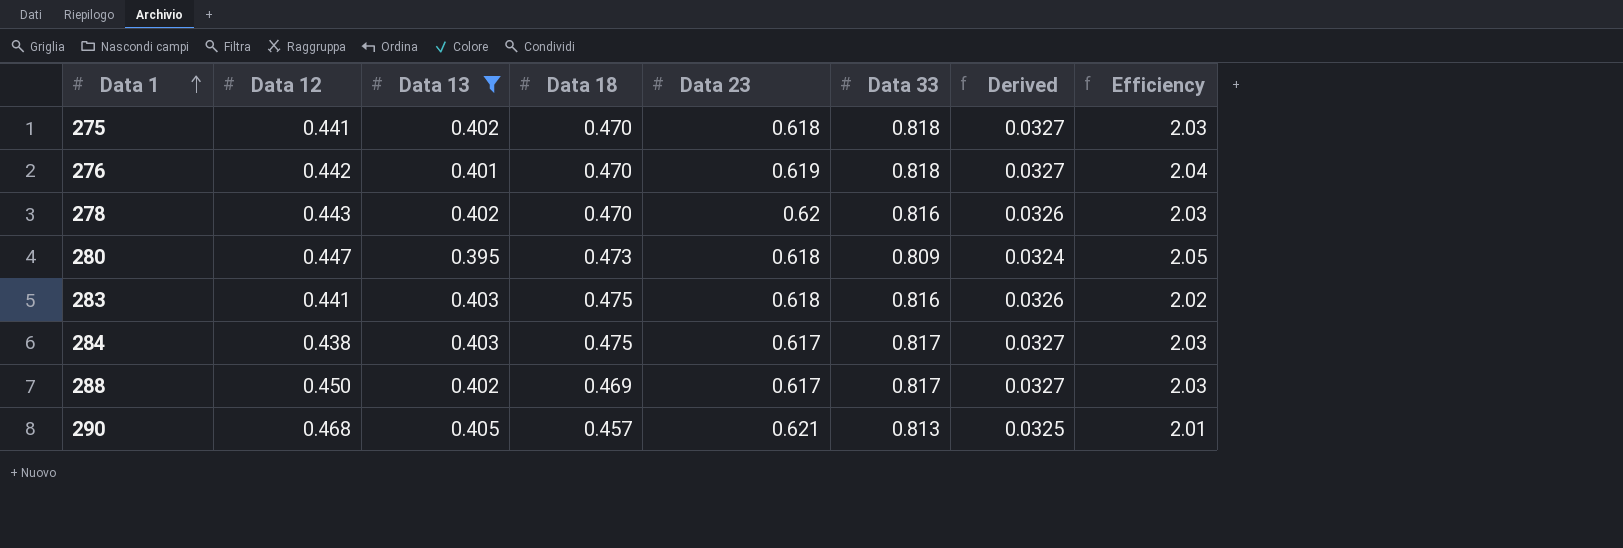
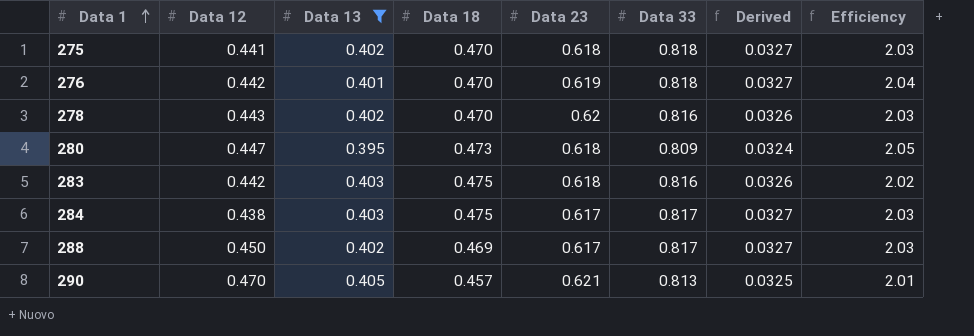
283 | Data 12: 0.441 -> 0.442
290 | Data 12: 0.468 -> 0.470

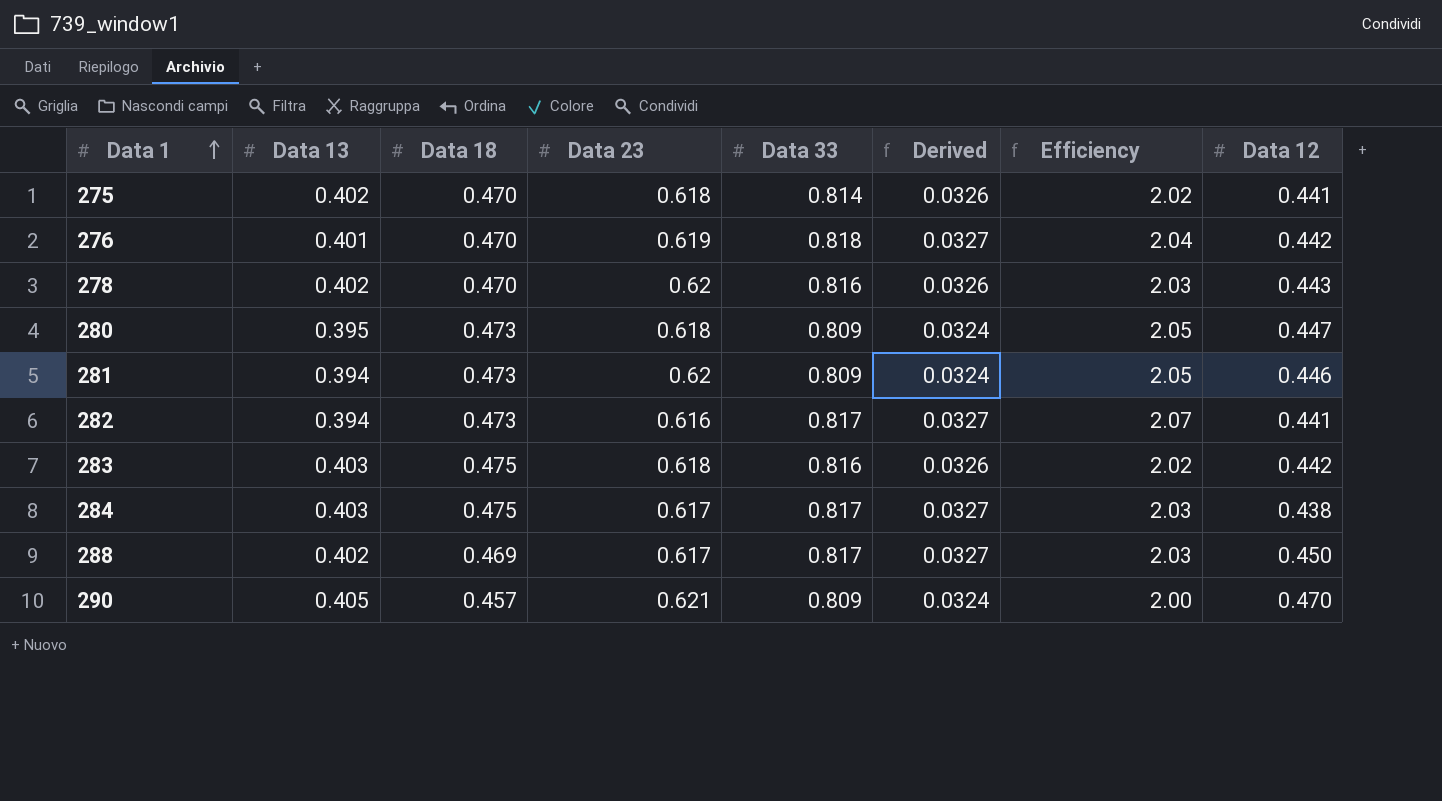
filter: Data 13 != 0.394 -> none
column Data 12 | position: 2 -> 8
275 | Data 33: 0.818 -> 0.814
275 | Derived: 0.0327 -> 0.0326
275 | Efficiency: 2.03 -> 2.02
290 | Data 33: 0.813 -> 0.809
290 | Derived: 0.0325 -> 0.0324
290 | Efficiency: 2.01 -> 2.00

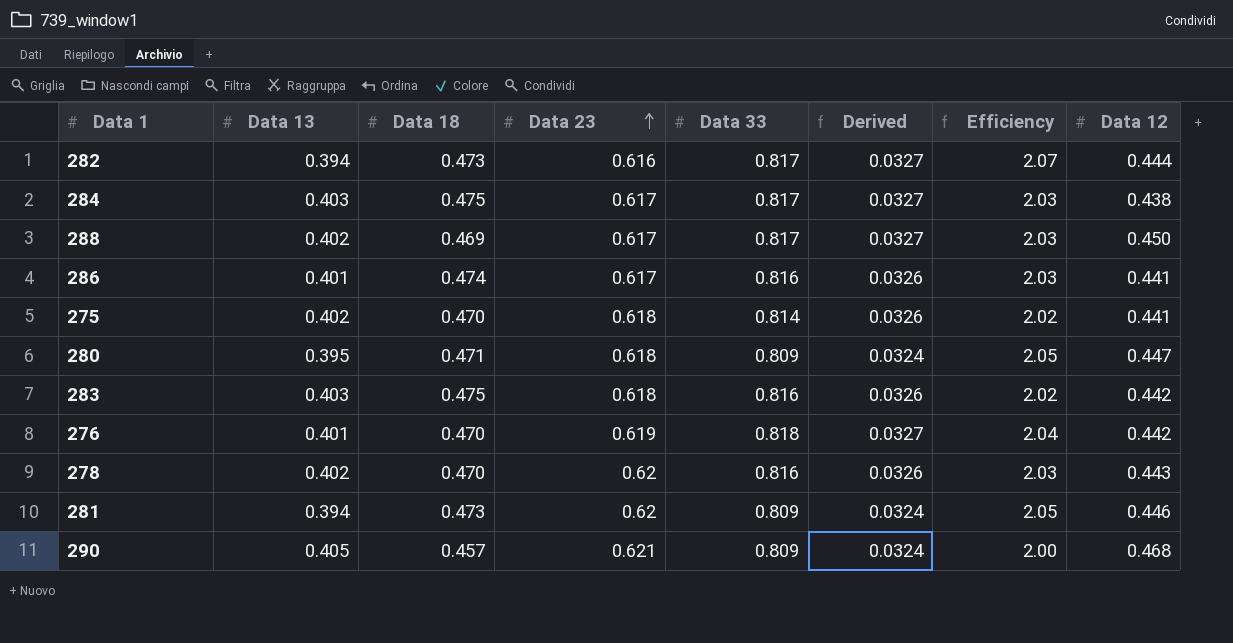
row order: Data 1 ascending -> Data 23 ascending
282 | Data 12: 0.441 -> 0.444
row 286: none -> 0.401 | 0.474 | 0.617 | 0.816 | 0.0326 | 2.03 | 0.441
280 | Data 18: 0.473 -> 0.471
290 | Data 12: 0.470 -> 0.468

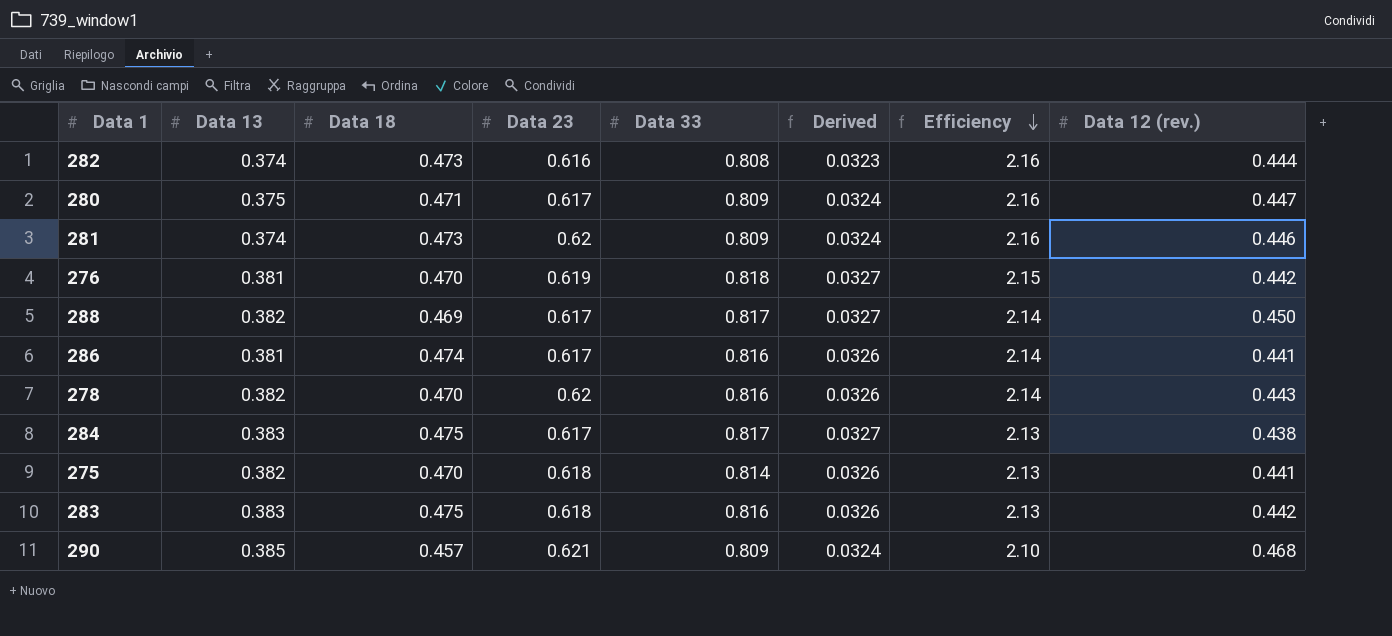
row order: Data 23 ascending -> Efficiency descending
column name: Data 12 -> Data 12 (rev.)
282 | Data 13: 0.394 -> 0.374
282 | Data 33: 0.817 -> 0.808
282 | Derived: 0.0327 -> 0.0323
282 | Efficiency: 2.07 -> 2.16
280 | Data 13: 0.395 -> 0.375
280 | Data 23: 0.618 -> 0.617
280 | Efficiency: 2.05 -> 2.16
281 | Data 13: 0.394 -> 0.374
281 | Efficiency: 2.05 -> 2.16
276 | Data 13: 0.401 -> 0.381
276 | Efficiency: 2.04 -> 2.15
288 | Data 13: 0.402 -> 0.382
288 | Efficiency: 2.03 -> 2.14
286 | Data 13: 0.401 -> 0.381
286 | Efficiency: 2.03 -> 2.14
278 | Data 13: 0.402 -> 0.382
278 | Efficiency: 2.03 -> 2.14
284 | Data 13: 0.403 -> 0.383
284 | Efficiency: 2.03 -> 2.13
275 | Data 13: 0.402 -> 0.382
275 | Efficiency: 2.02 -> 2.13
283 | Data 13: 0.403 -> 0.383
283 | Efficiency: 2.02 -> 2.13
290 | Data 13: 0.405 -> 0.385
290 | Efficiency: 2.00 -> 2.10

